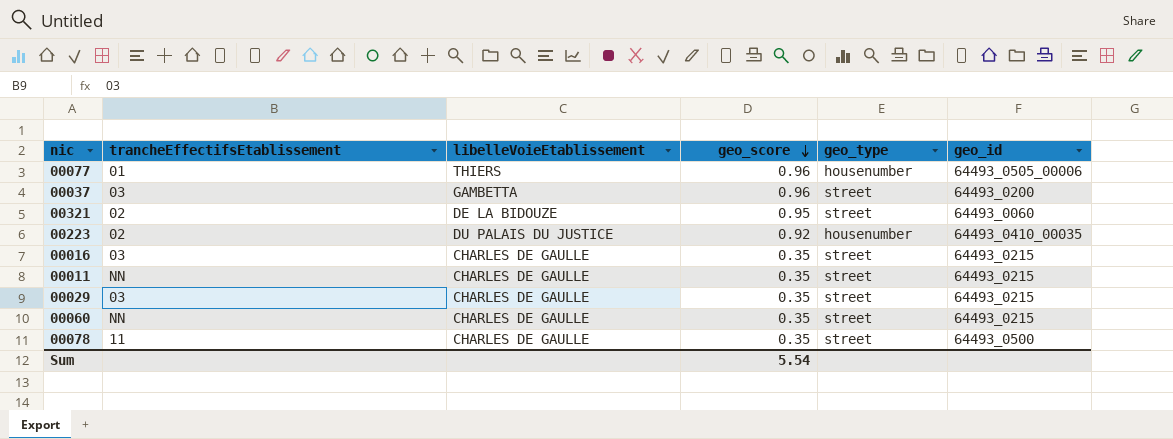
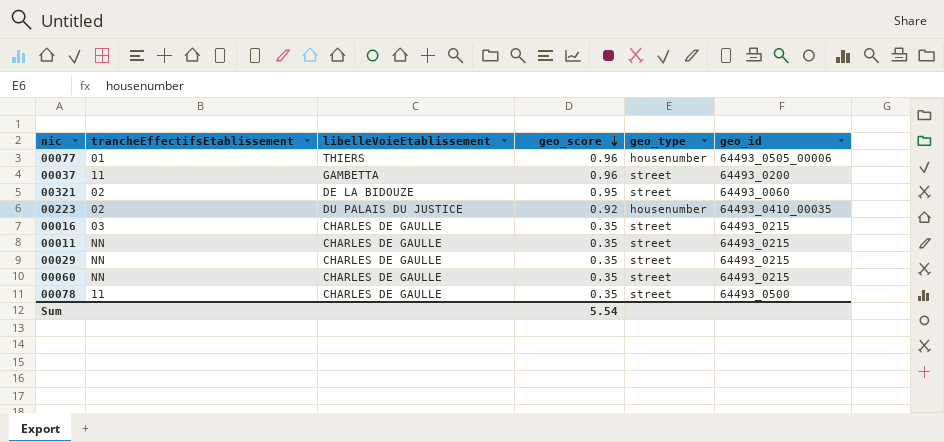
00037 | trancheEffectifsEtablissement: 03 -> 11
00029 | trancheEffectifsEtablissement: 03 -> NN

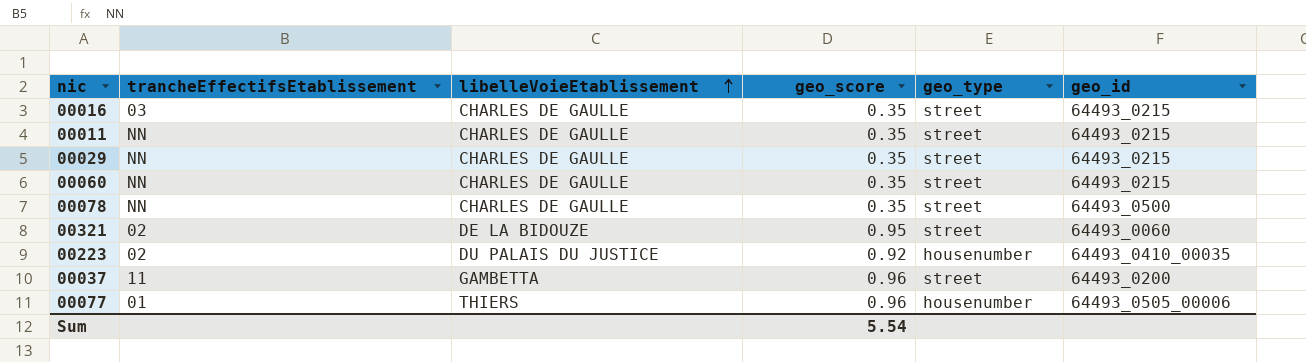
row order: geo_score descending -> libelleVoieEtablissement ascending
00078 | trancheEffectifsEtablissement: 11 -> NN

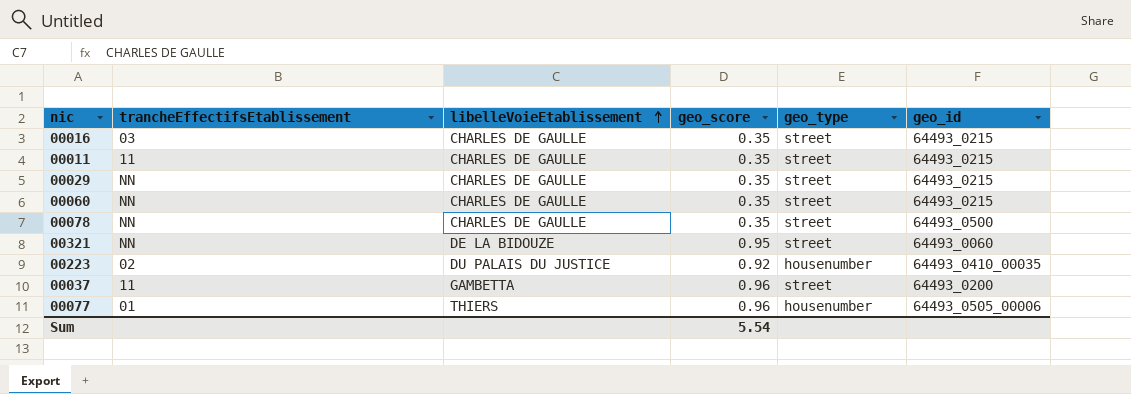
00011 | trancheEffectifsEtablissement: NN -> 11
00321 | trancheEffectifsEtablissement: 02 -> NN

